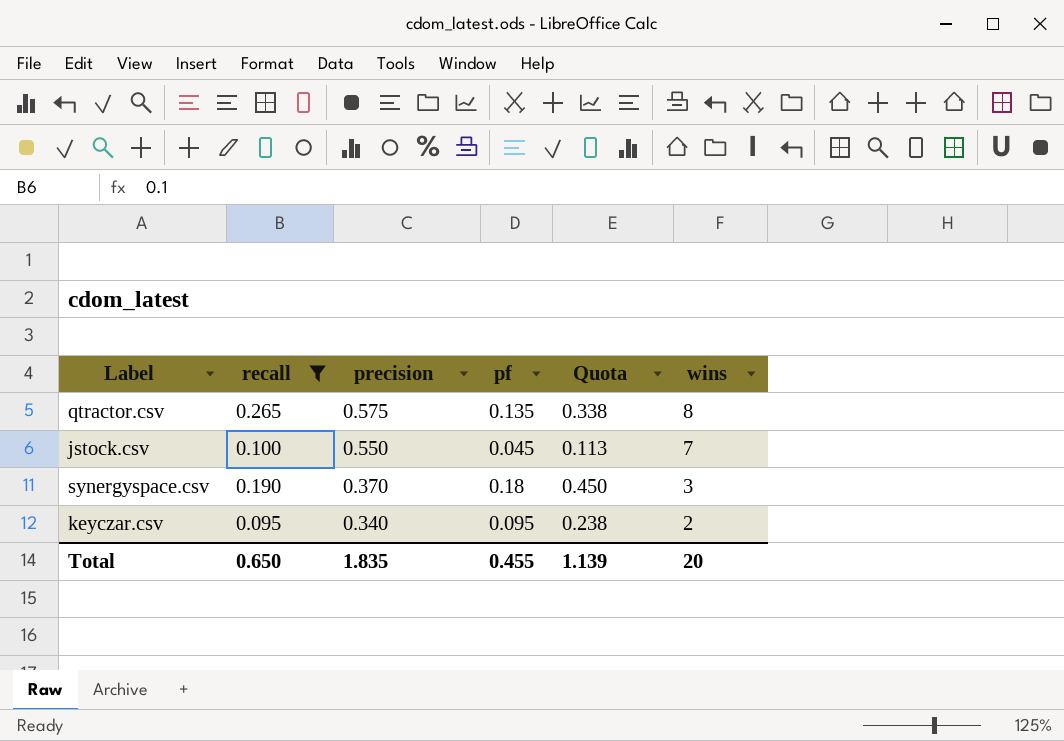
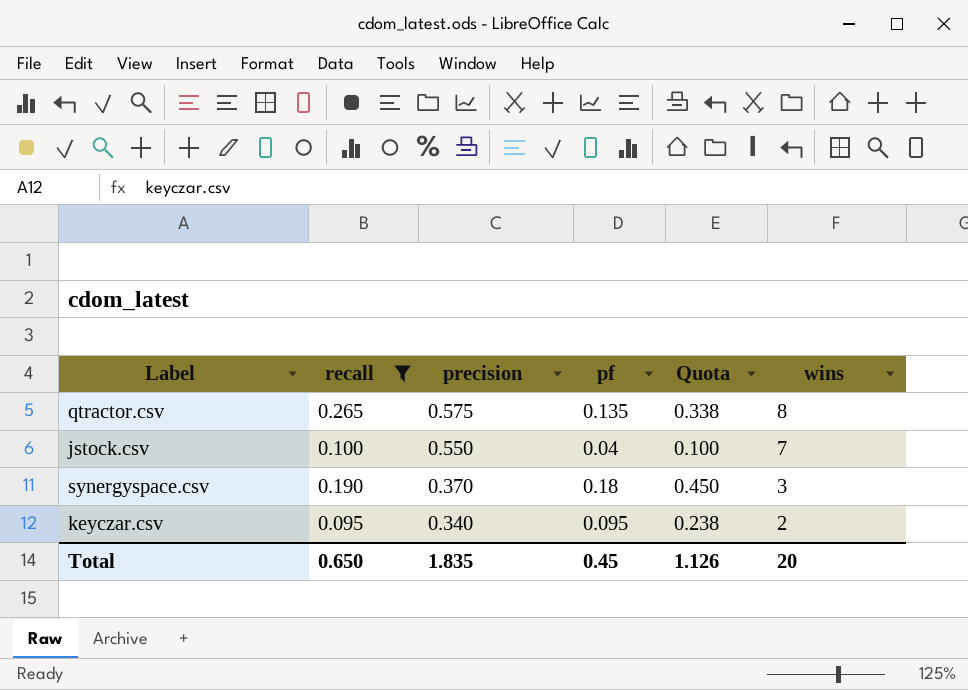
jstock.csv | pf: 0.045 -> 0.04
jstock.csv | Quota: 0.113 -> 0.100
Total | pf: 0.455 -> 0.45
Total | Quota: 1.139 -> 1.126

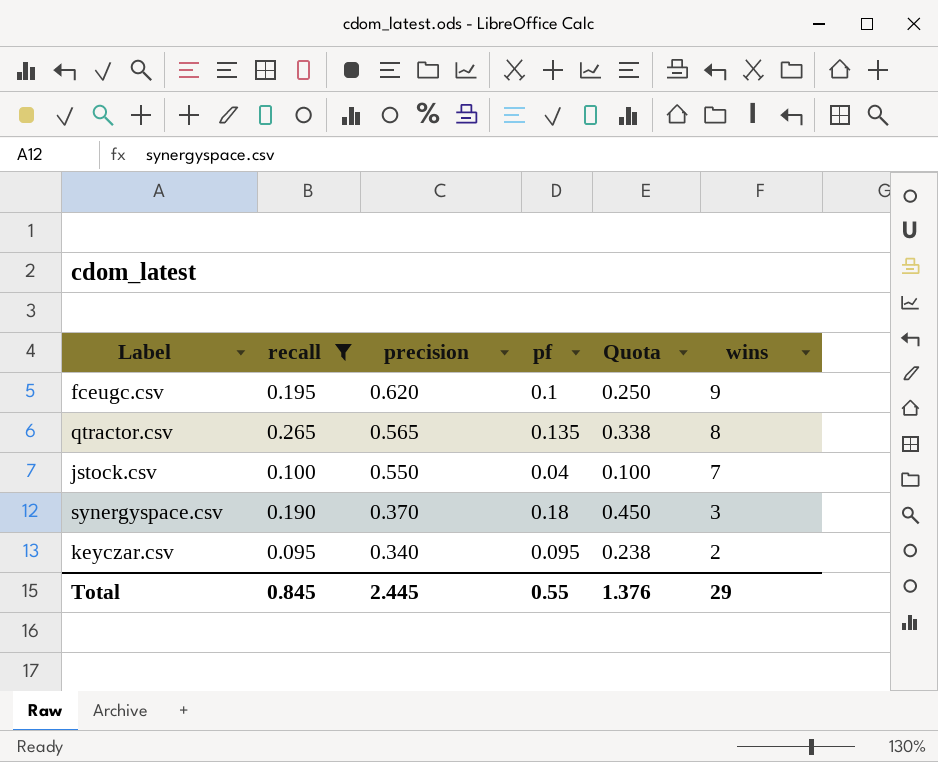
row fceugc.csv: none -> 0.195 | 0.620 | 0.1 | 0.250 | 9
qtractor.csv | precision: 0.575 -> 0.565
Total | recall: 0.650 -> 0.845
Total | precision: 1.835 -> 2.445
Total | pf: 0.45 -> 0.55
Total | Quota: 1.126 -> 1.376
Total | wins: 20 -> 29

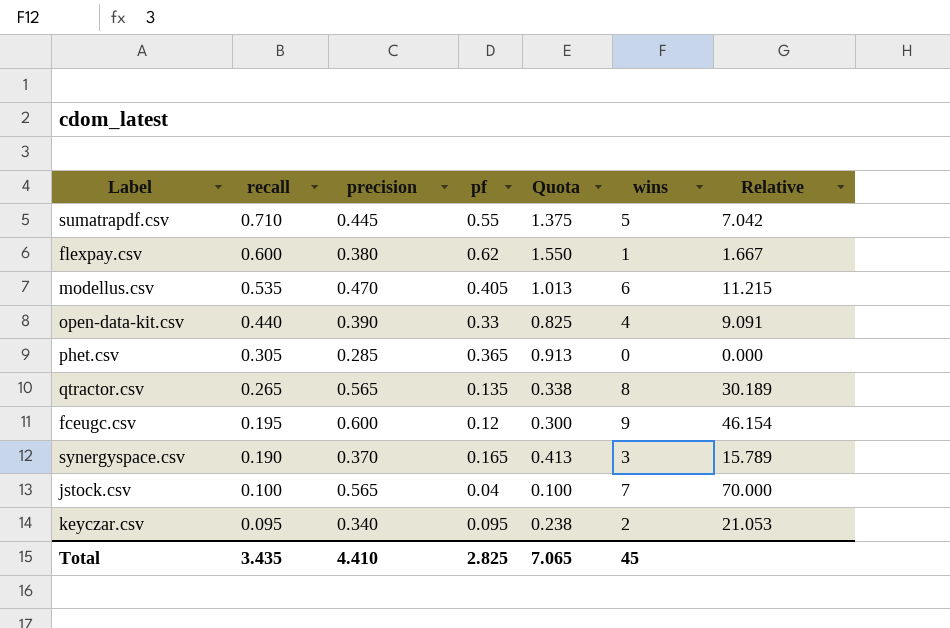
filter: recall <= 0.265 -> none
row order: precision descending -> recall descending
column Relative | formula: none -> [wins] / [recall]
fceugc.csv | precision: 0.620 -> 0.600
fceugc.csv | pf: 0.1 -> 0.12
fceugc.csv | Quota: 0.250 -> 0.300
synergyspace.csv | pf: 0.18 -> 0.165
synergyspace.csv | Quota: 0.450 -> 0.413
jstock.csv | precision: 0.550 -> 0.565
Total | recall: 0.845 -> 3.435
Total | precision: 2.445 -> 4.410
Total | pf: 0.55 -> 2.825
Total | Quota: 1.376 -> 7.065
Total | wins: 29 -> 45

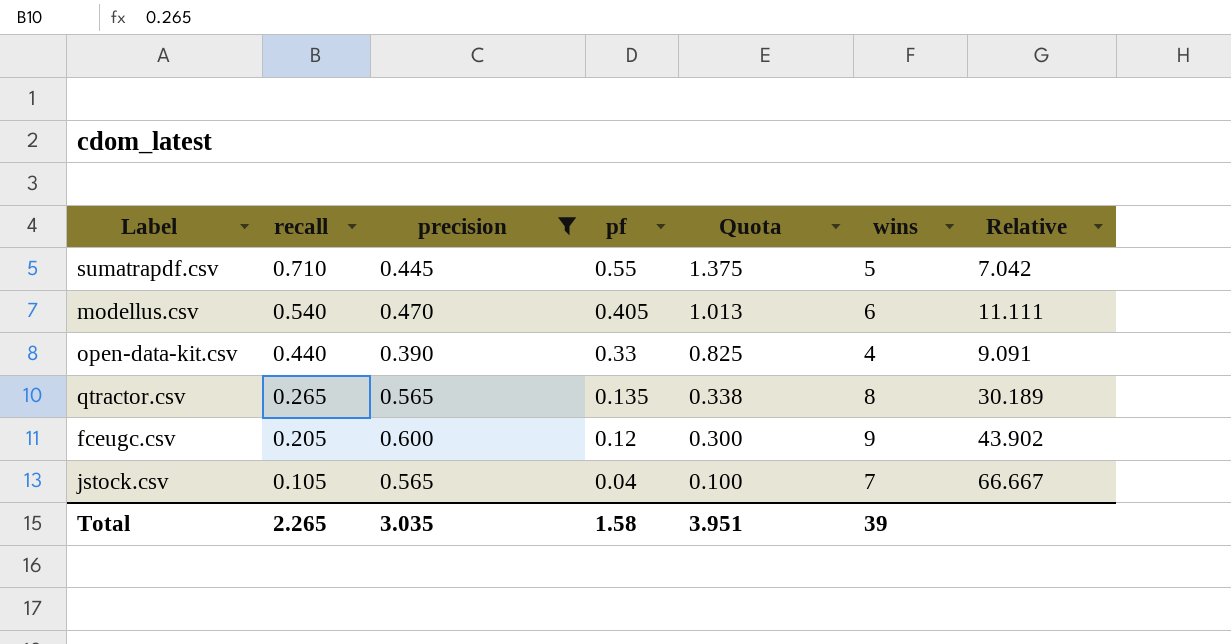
filter: none -> precision >= 0.390
modellus.csv | recall: 0.535 -> 0.540
modellus.csv | Relative: 11.215 -> 11.111
fceugc.csv | recall: 0.195 -> 0.205
fceugc.csv | Relative: 46.154 -> 43.902
jstock.csv | recall: 0.100 -> 0.105
jstock.csv | Relative: 70.000 -> 66.667
Total | recall: 3.435 -> 2.265
Total | precision: 4.410 -> 3.035
Total | pf: 2.825 -> 1.58
Total | Quota: 7.065 -> 3.951
Total | wins: 45 -> 39

